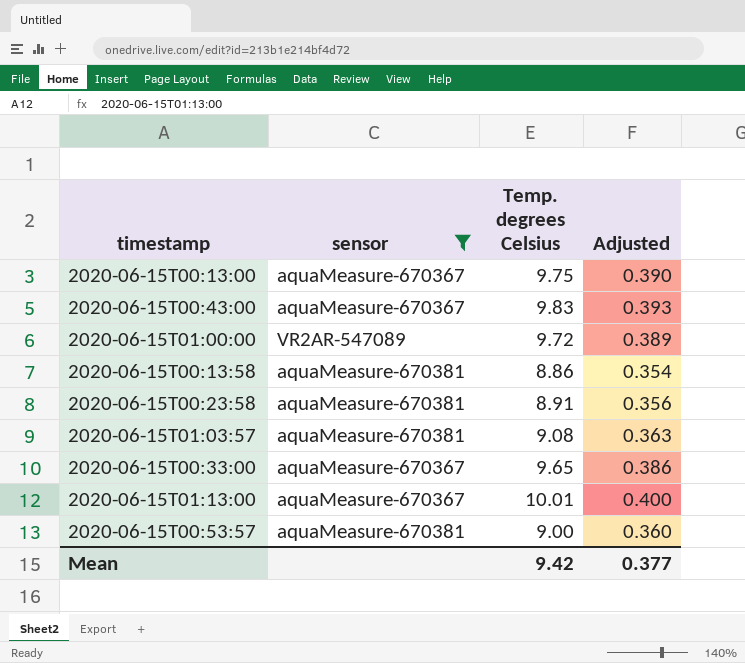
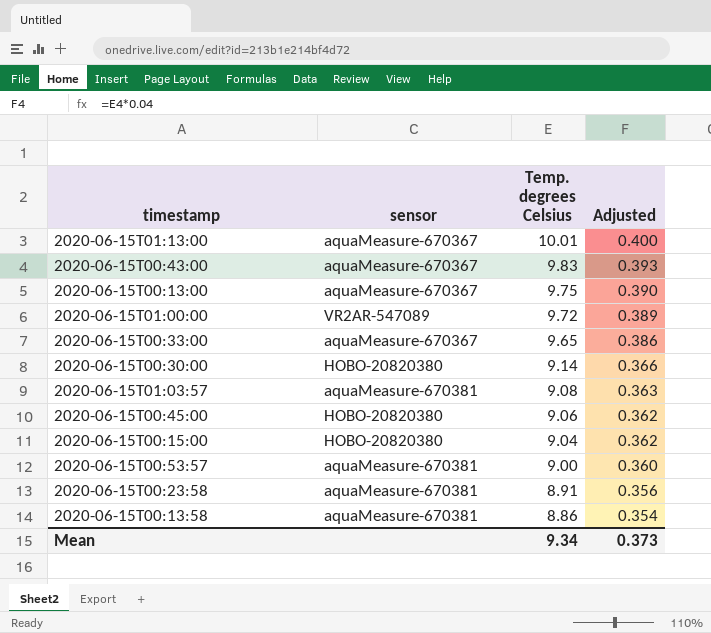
filter: sensor != HOBO-20820380 -> none
row order: none -> Temp. degrees Celsius descending
Mean | Temp. degrees Celsius: 9.42 -> 9.34
Mean | Adjusted: 0.377 -> 0.373

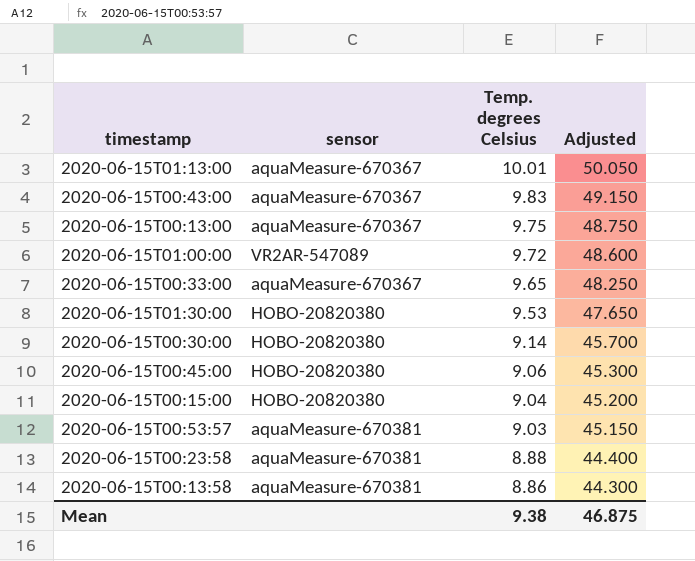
column Adjusted | formula: [Temp. degrees Celsius] * 0.04 -> [Temp. degrees Celsius] * 5
row 2020-06-15T01:03:57: aquaMeasure-670381 | 9.08 | 0.363 -> none
row 2020-06-15T01:30:00: none -> HOBO-20820380 | 9.53 | 47.650
2020-06-15T00:53:57 | Temp. degrees Celsius: 9.00 -> 9.03
2020-06-15T00:23:58 | Temp. degrees Celsius: 8.91 -> 8.88
Mean | Temp. degrees Celsius: 9.34 -> 9.38
Mean | Adjusted: 0.373 -> 46.875

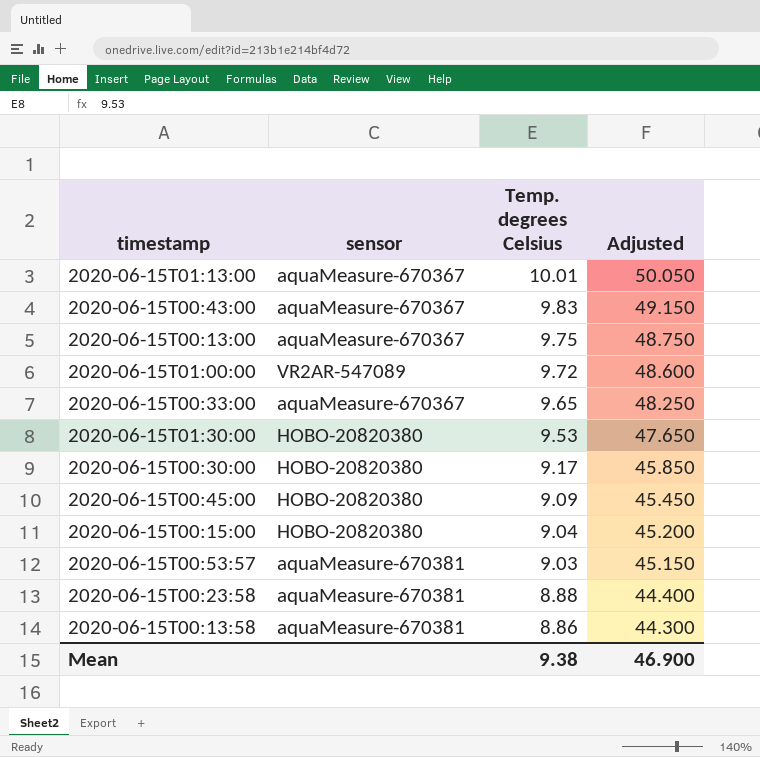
2020-06-15T00:30:00 | Temp. degrees Celsius: 9.14 -> 9.17
2020-06-15T00:30:00 | Adjusted: 45.700 -> 45.850
2020-06-15T00:45:00 | Temp. degrees Celsius: 9.06 -> 9.09
2020-06-15T00:45:00 | Adjusted: 45.300 -> 45.450
Mean | Adjusted: 46.875 -> 46.900

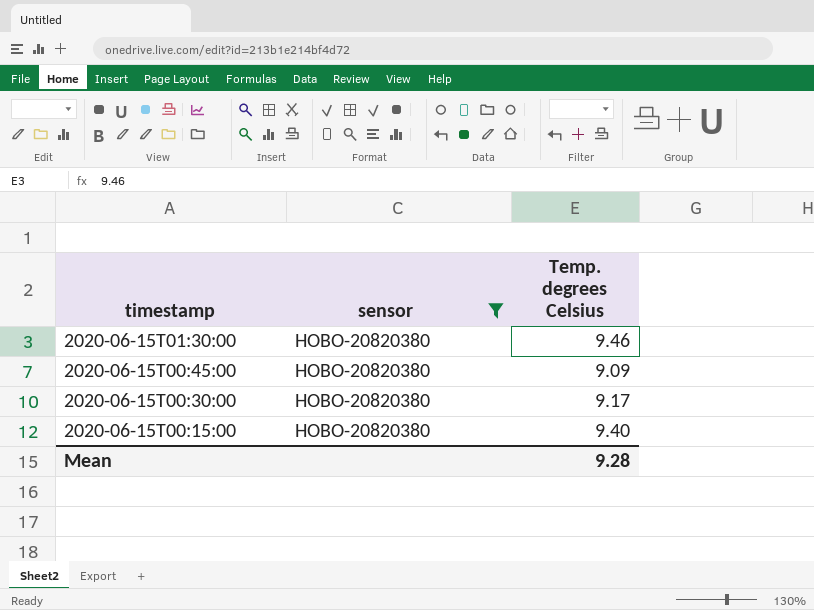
filter: none -> sensor = HOBO-20820380
row order: Temp. degrees Celsius descending -> timestamp descending
column Adjusted | formula: [Temp. degrees Celsius] * 5 -> none
2020-06-15T01:30:00 | Temp. degrees Celsius: 9.53 -> 9.46
2020-06-15T00:15:00 | Temp. degrees Celsius: 9.04 -> 9.40
Mean | Temp. degrees Celsius: 9.38 -> 9.28

